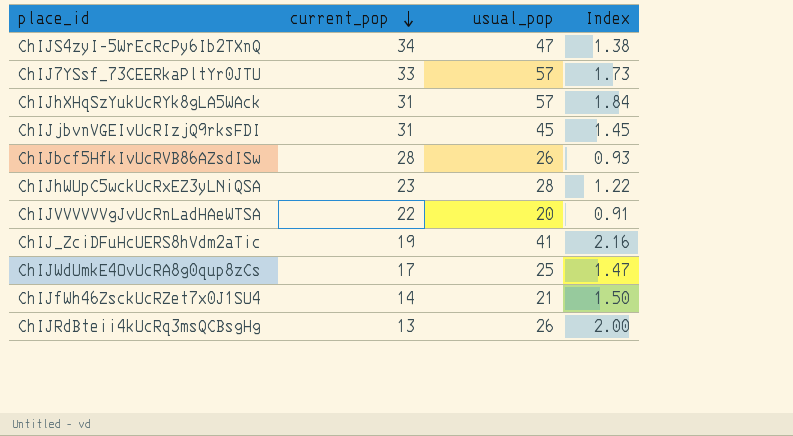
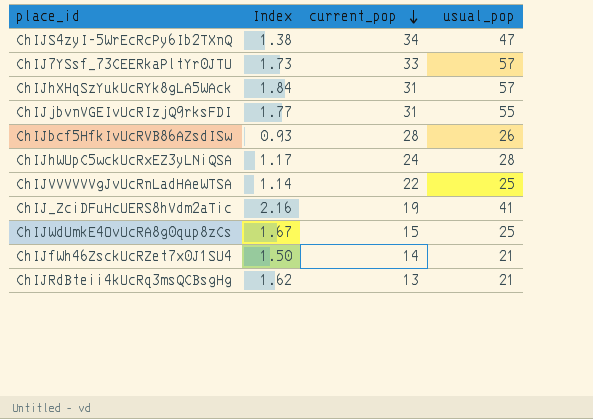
column Index | position: 4 -> 2
ChIJjbvnVGEIvUcRIzjQ9rksFDI | Index: 1.45 -> 1.77
ChIJjbvnVGEIvUcRIzjQ9rksFDI | usual_pop: 45 -> 55
ChIJhWUpC5wckUcRxEZ3yLNiQSA | Index: 1.22 -> 1.17
ChIJhWUpC5wckUcRxEZ3yLNiQSA | current_pop: 23 -> 24
ChIJVVVVVVgJvUcRnLadHAeWTSA | Index: 0.91 -> 1.14
ChIJVVVVVVgJvUcRnLadHAeWTSA | usual_pop: 20 -> 25
ChIJWdUmkE4OvUcRA8g0qup8zCs | Index: 1.47 -> 1.67
ChIJWdUmkE4OvUcRA8g0qup8zCs | current_pop: 17 -> 15
ChIJRdBteii4kUcRq3msQCBsgHg | Index: 2.00 -> 1.62
ChIJRdBteii4kUcRq3msQCBsgHg | usual_pop: 26 -> 21

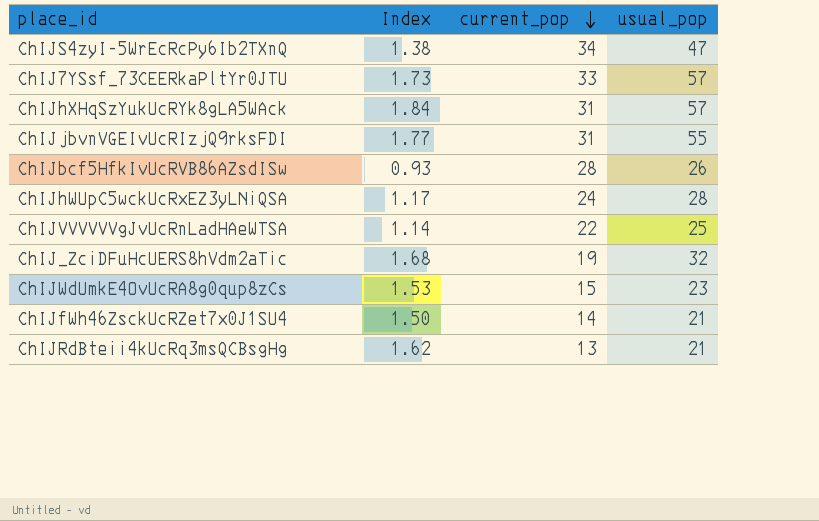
ChIJ_ZciDFuHcUERS8hVdm2aTic | Index: 2.16 -> 1.68
ChIJ_ZciDFuHcUERS8hVdm2aTic | usual_pop: 41 -> 32
ChIJWdUmkE4OvUcRA8g0qup8zCs | Index: 1.67 -> 1.53
ChIJWdUmkE4OvUcRA8g0qup8zCs | usual_pop: 25 -> 23

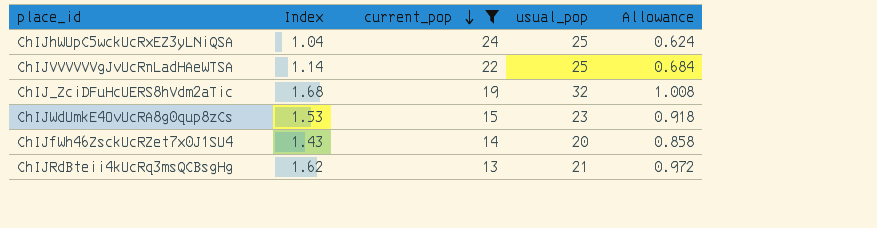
filter: none -> current_pop <= 24
column Allowance | formula: none -> [Index] * 0.6
ChIJhWUpC5wckUcRxEZ3yLNiQSA | Index: 1.17 -> 1.04
ChIJhWUpC5wckUcRxEZ3yLNiQSA | usual_pop: 28 -> 25
ChIJfWh46ZsckUcRZet7x0J1SU4 | Index: 1.50 -> 1.43
ChIJfWh46ZsckUcRZet7x0J1SU4 | usual_pop: 21 -> 20

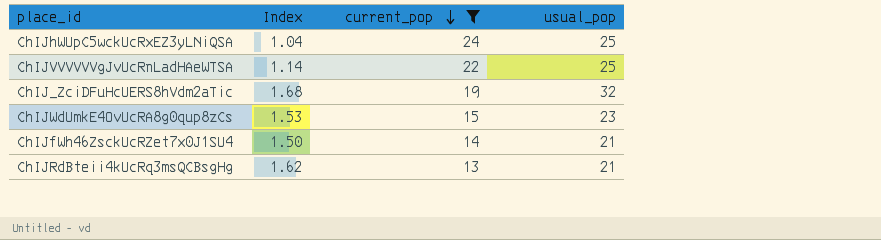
column Allowance | formula: [Index] * 0.6 -> none
ChIJfWh46ZsckUcRZet7x0J1SU4 | Index: 1.43 -> 1.50
ChIJfWh46ZsckUcRZet7x0J1SU4 | usual_pop: 20 -> 21

